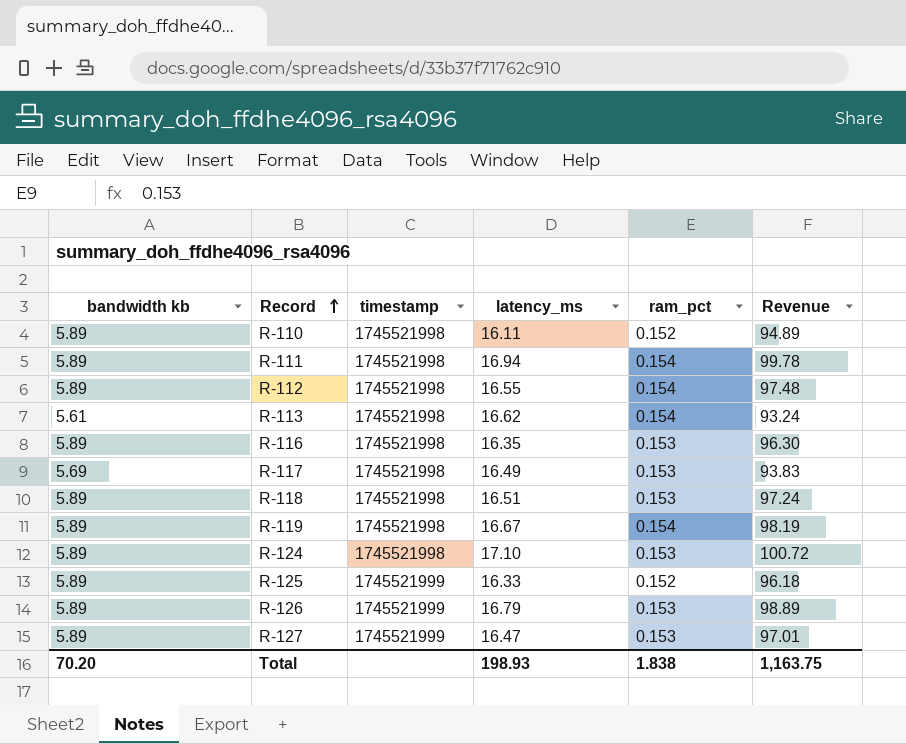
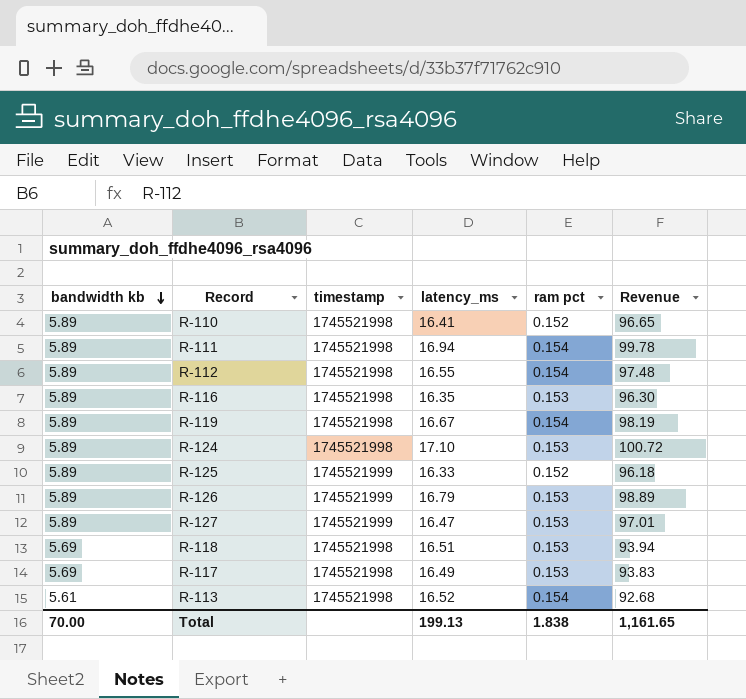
row order: Record ascending -> bandwidth kb descending
column name: ram_pct -> ram pct
R-110 | latency_ms: 16.11 -> 16.41
R-110 | Revenue: 94.89 -> 96.65
R-118 | bandwidth kb: 5.89 -> 5.69
R-118 | Revenue: 97.24 -> 93.94
R-113 | latency_ms: 16.62 -> 16.52
R-113 | Revenue: 93.24 -> 92.68
Total | bandwidth kb: 70.20 -> 70.00
Total | latency_ms: 198.93 -> 199.13
Total | Revenue: 1,163.75 -> 1,161.65

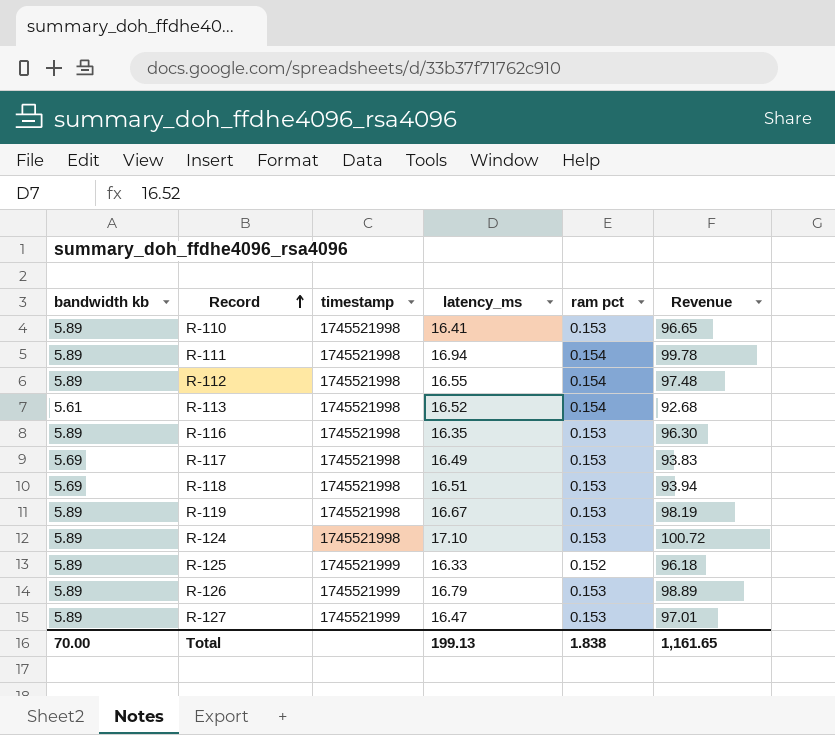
row order: bandwidth kb descending -> Record ascending
R-110 | ram pct: 0.152 -> 0.153
R-119 | ram pct: 0.154 -> 0.153

